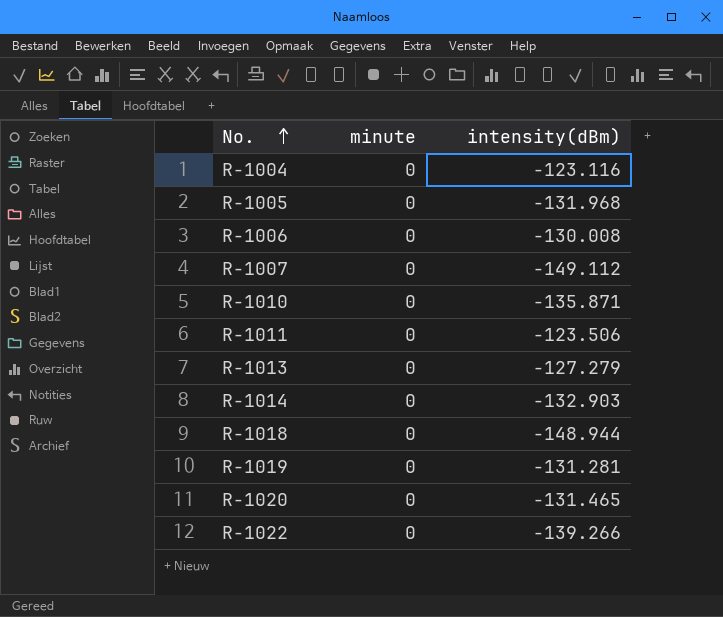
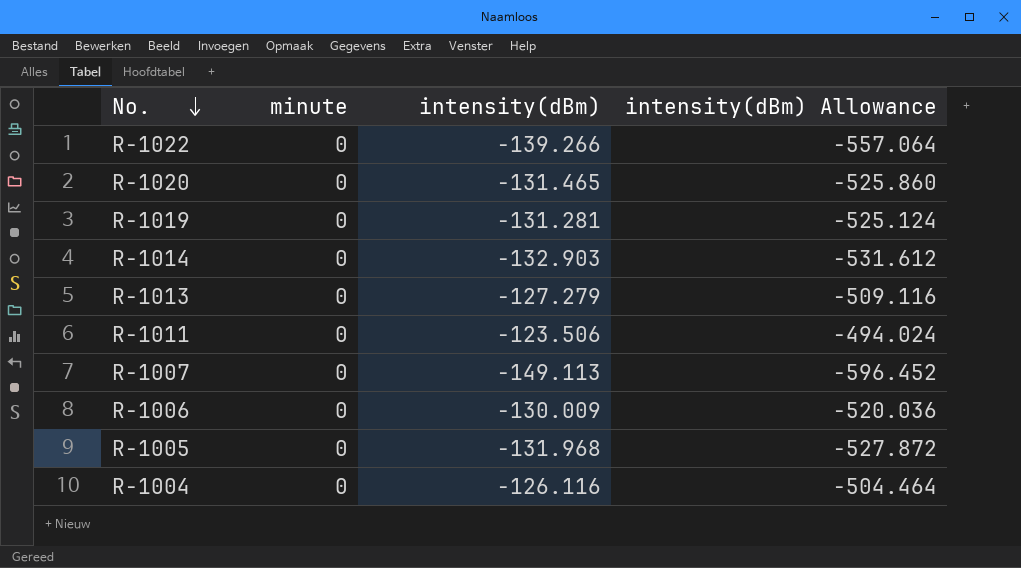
row order: No. ascending -> No. descending
column intensity(dBm) Allowance | formula: none -> [intensity(dBm)] * 4
row R-1010: 0 | -135.871 -> none
row R-1018: 0 | -148.944 -> none
R-1007 | intensity(dBm): -149.112 -> -149.113
R-1006 | intensity(dBm): -130.008 -> -130.009
R-1004 | intensity(dBm): -123.116 -> -126.116

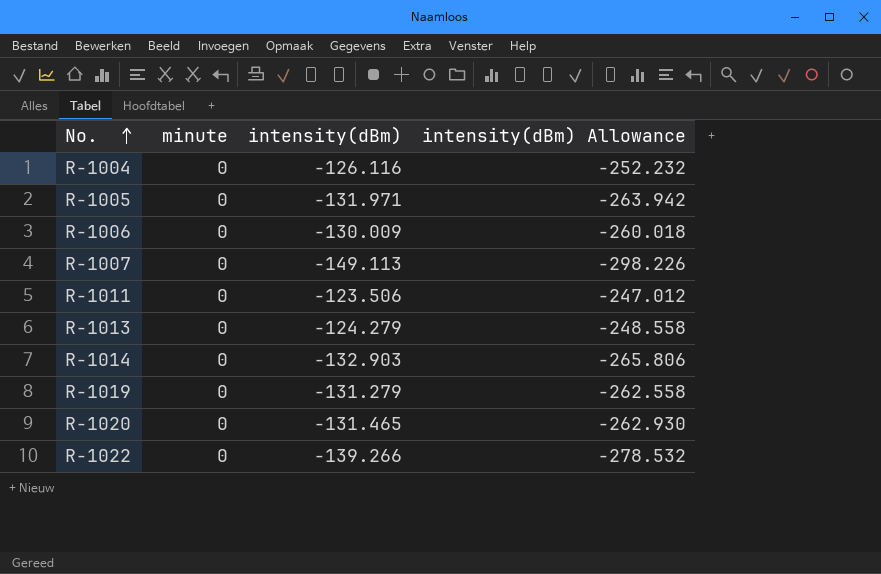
row order: No. descending -> No. ascending
column intensity(dBm) Allowance | formula: [intensity(dBm)] * 4 -> [intensity(dBm)] * 2
R-1005 | intensity(dBm): -131.968 -> -131.971
R-1013 | intensity(dBm): -127.279 -> -124.279
R-1019 | intensity(dBm): -131.281 -> -131.279

